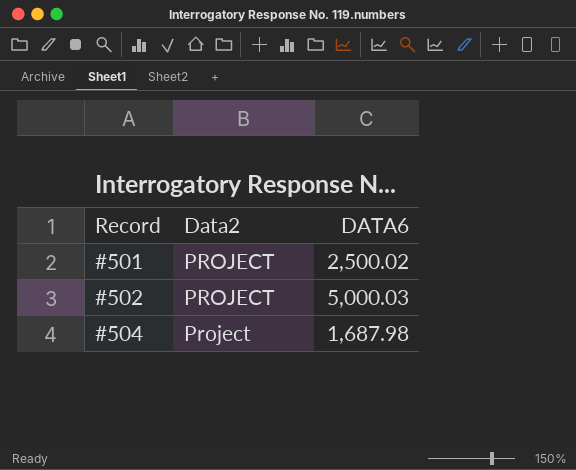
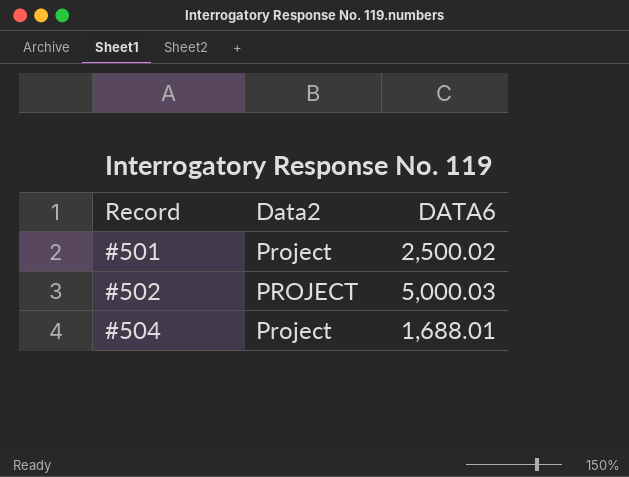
#501 | Data2: PROJECT -> Project
#504 | DATA6: 1,687.98 -> 1,688.01

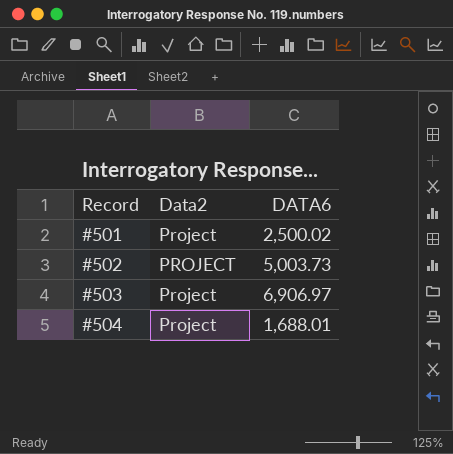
#502 | DATA6: 5,000.03 -> 5,003.73
row #503: none -> Project | 6,906.97

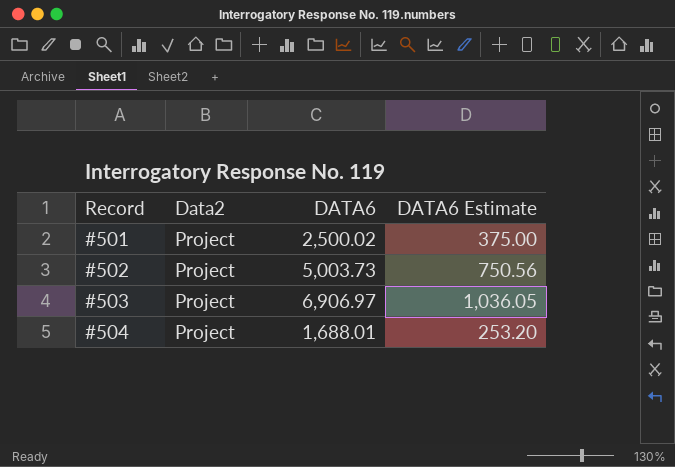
column DATA6 Estimate | formula: none -> [DATA6] * 0.15
#502 | Data2: PROJECT -> Project

